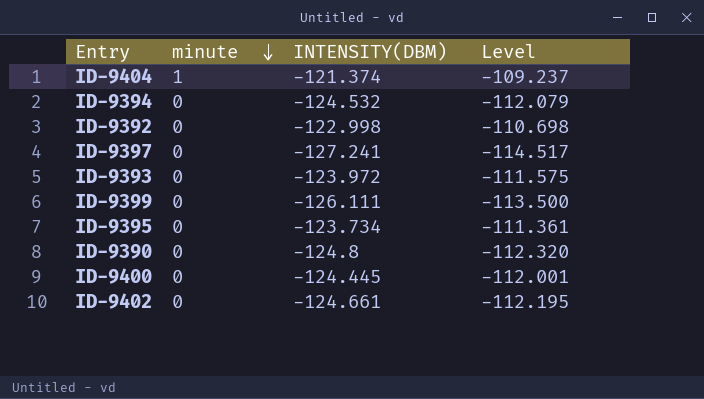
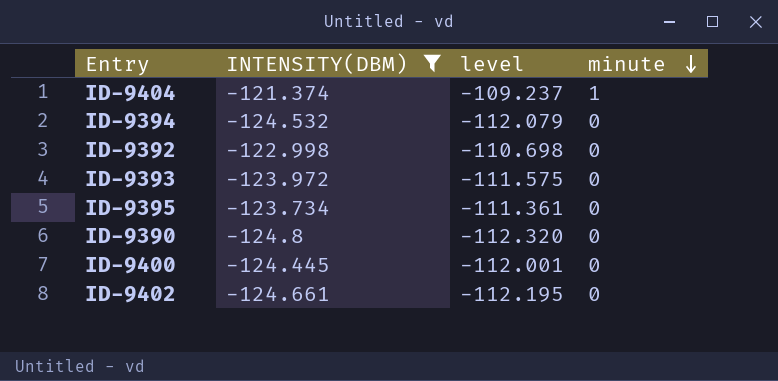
filter: none -> INTENSITY(DBM) >= -124.8
column name: Level -> level
column minute | position: 2 -> 4

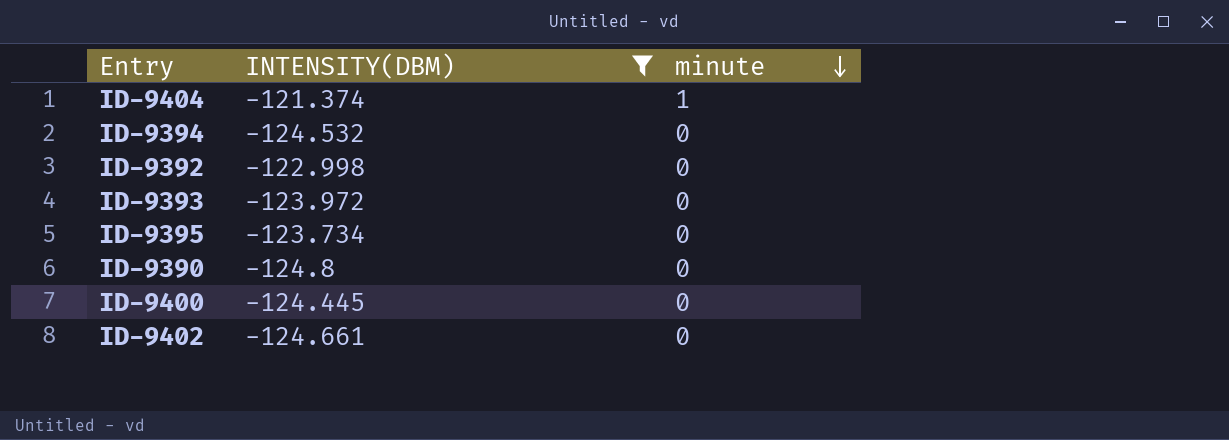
column level | formula: [INTENSITY(DBM)] * 0.9 -> none

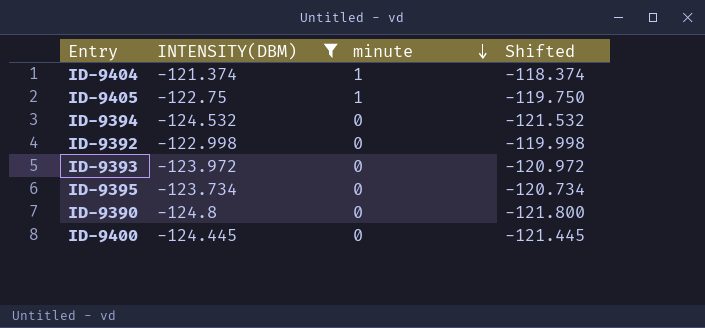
column Shifted | formula: none -> [INTENSITY(DBM)] + 3
row ID-9402: -124.661 | 0 -> none
row ID-9405: none -> -122.75 | 1 | -119.750

